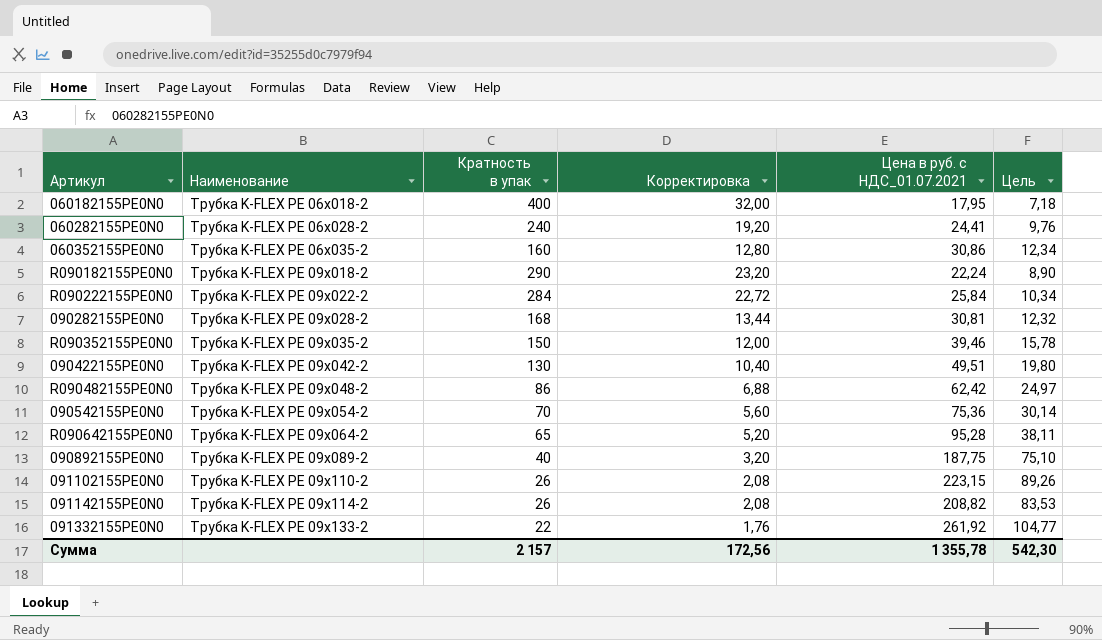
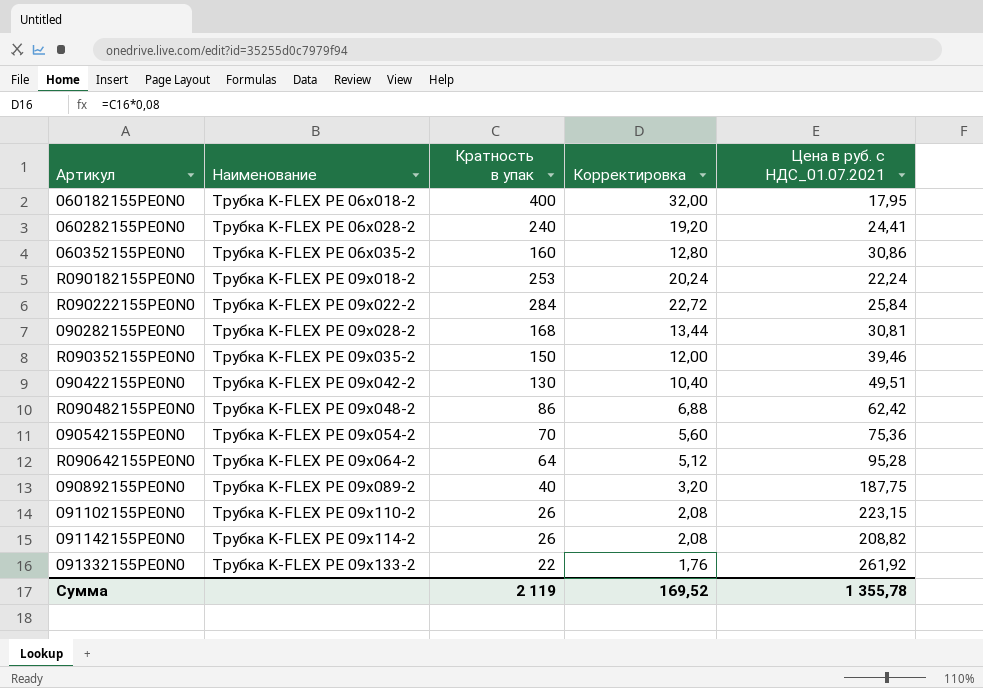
column Цель | formula: [Цена в руб. с НДС_01.07.2021] * 0,4 -> none
R090182155PE0N0 | Кратность в упак: 290 -> 253
R090182155PE0N0 | Корректировка: 23,20 -> 20,24
R090642155PE0N0 | Кратность в упак: 65 -> 64
R090642155PE0N0 | Корректировка: 5,20 -> 5,12
Сумма | Кратность в упак: 2 157 -> 2 119
Сумма | Корректировка: 172,56 -> 169,52

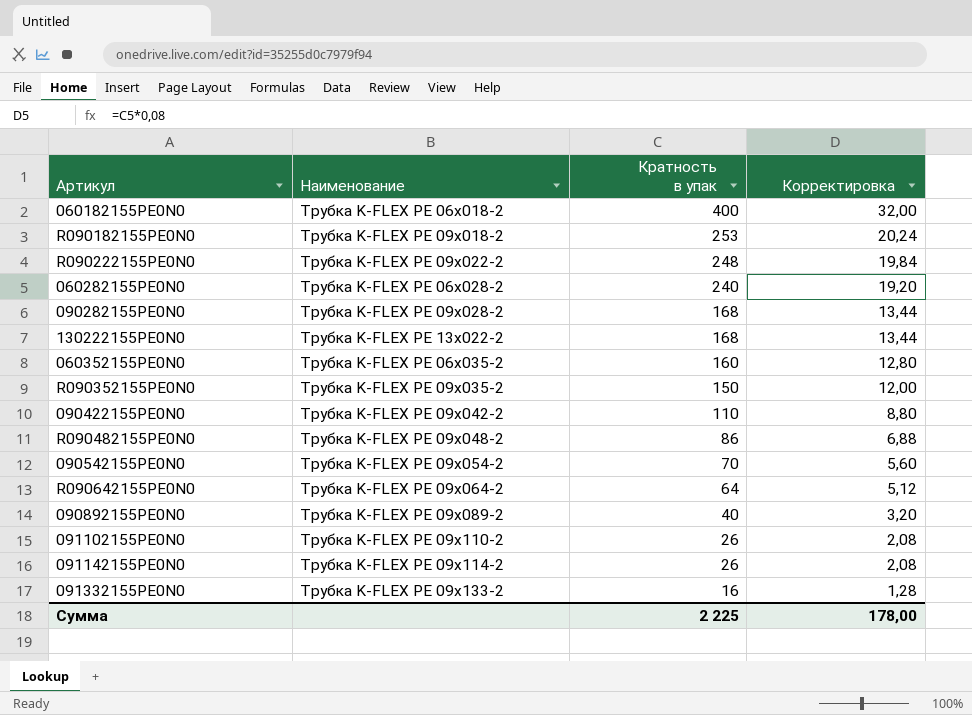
row order: Наименование ascending -> Кратность в упак descending
column Цена в руб. с НДС_01.07.2021 | position: 5 -> none
R090222155PE0N0 | Кратность в упак: 284 -> 248
R090222155PE0N0 | Корректировка: 22,72 -> 19,84
row 130222155PE0N0: none -> Трубка K-FLEX PE 13x022-2 | 168 | 13,44
090422155PE0N0 | Кратность в упак: 130 -> 110
090422155PE0N0 | Корректировка: 10,40 -> 8,80
091332155PE0N0 | Кратность в упак: 22 -> 16
091332155PE0N0 | Корректировка: 1,76 -> 1,28
Сумма | Кратность в упак: 2 119 -> 2 225
Сумма | Корректировка: 169,52 -> 178,00

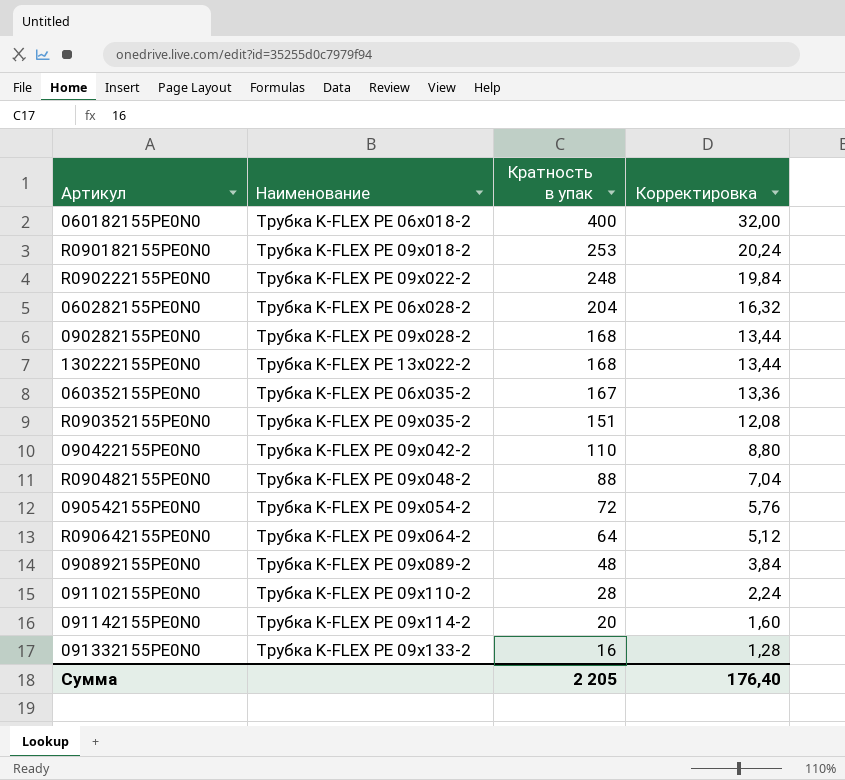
060282155PE0N0 | Кратность в упак: 240 -> 204
060282155PE0N0 | Корректировка: 19,20 -> 16,32
060352155PE0N0 | Кратность в упак: 160 -> 167
060352155PE0N0 | Корректировка: 12,80 -> 13,36
R090352155PE0N0 | Кратность в упак: 150 -> 151
R090352155PE0N0 | Корректировка: 12,00 -> 12,08
R090482155PE0N0 | Кратность в упак: 86 -> 88
R090482155PE0N0 | Корректировка: 6,88 -> 7,04
090542155PE0N0 | Кратность в упак: 70 -> 72
090542155PE0N0 | Корректировка: 5,60 -> 5,76
090892155PE0N0 | Кратность в упак: 40 -> 48
090892155PE0N0 | Корректировка: 3,20 -> 3,84
091102155PE0N0 | Кратность в упак: 26 -> 28
091102155PE0N0 | Корректировка: 2,08 -> 2,24
091142155PE0N0 | Кратность в упак: 26 -> 20
091142155PE0N0 | Корректировка: 2,08 -> 1,60
Сумма | Кратность в упак: 2 225 -> 2 205
Сумма | Корректировка: 178,00 -> 176,40

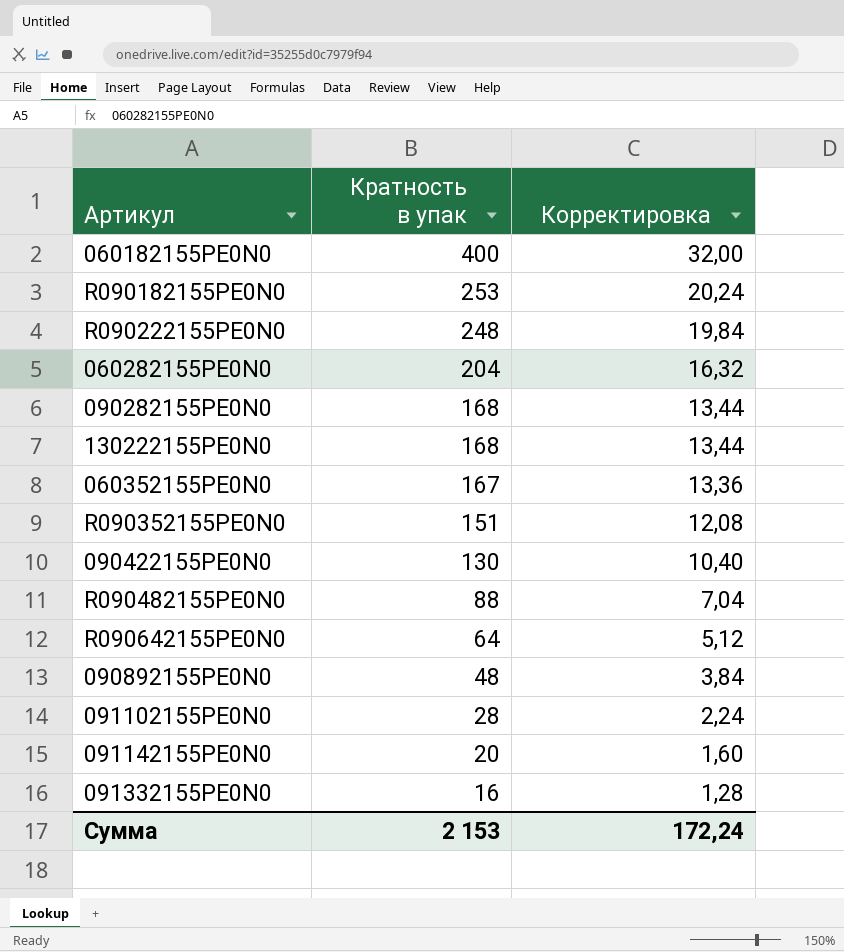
column Наименование | position: 2 -> none
row 090542155PE0N0: Трубка K-FLEX PE 09x054-2 | 72 | 5,76 -> none
090422155PE0N0 | Кратность в упак: 110 -> 130
090422155PE0N0 | Корректировка: 8,80 -> 10,40
Сумма | Кратность в упак: 2 205 -> 2 153
Сумма | Корректировка: 176,40 -> 172,24

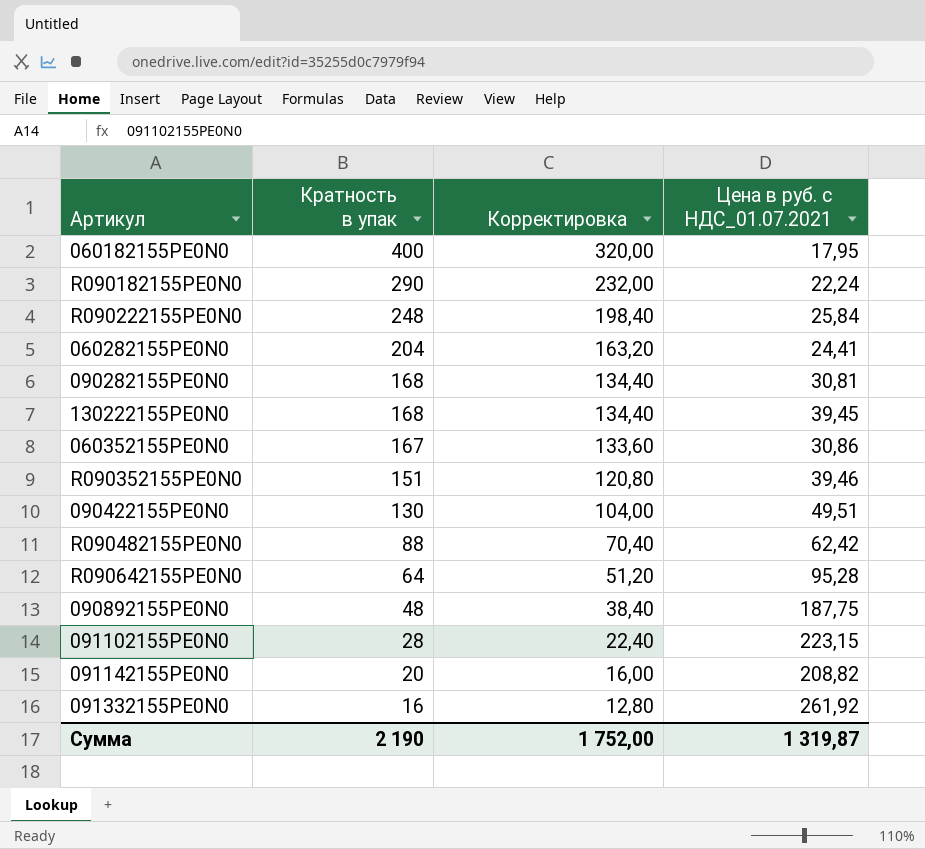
column Корректировка | formula: [Кратность в упак] * 0,08 -> [Кратность в упак] * 0,8
column Цена в руб. с НДС_01.07.2021 | position: none -> 4
R090182155PE0N0 | Кратность в упак: 253 -> 290
Сумма | Кратность в упак: 2 153 -> 2 190
Сумма | Корректировка: 172,24 -> 1 752,00

